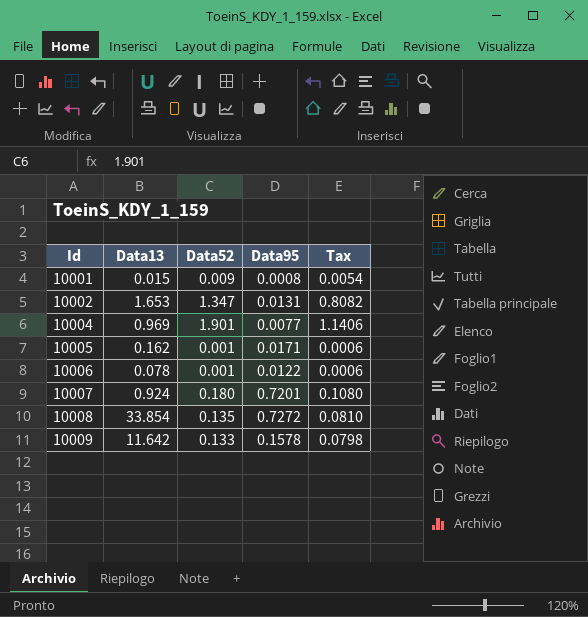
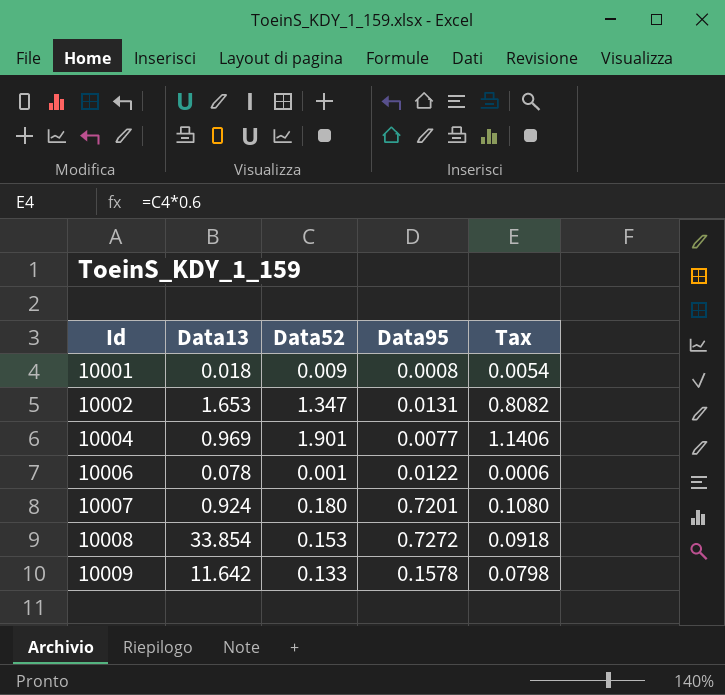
row 10005: 0.162 | 0.001 | 0.0171 | 0.0006 -> none
10001 | Data13: 0.015 -> 0.018
10008 | Data52: 0.135 -> 0.153
10008 | Tax: 0.0810 -> 0.0918

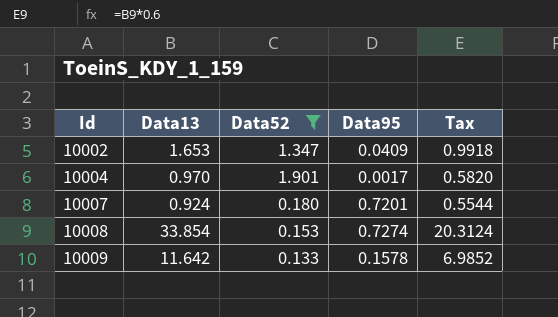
filter: none -> Data52 >= 0.133
column Tax | formula: [Data52] * 0.6 -> [Data13] * 0.6
10002 | Data95: 0.0131 -> 0.0409
10004 | Data13: 0.969 -> 0.970
10004 | Data95: 0.0077 -> 0.0017
10008 | Data95: 0.7272 -> 0.7274

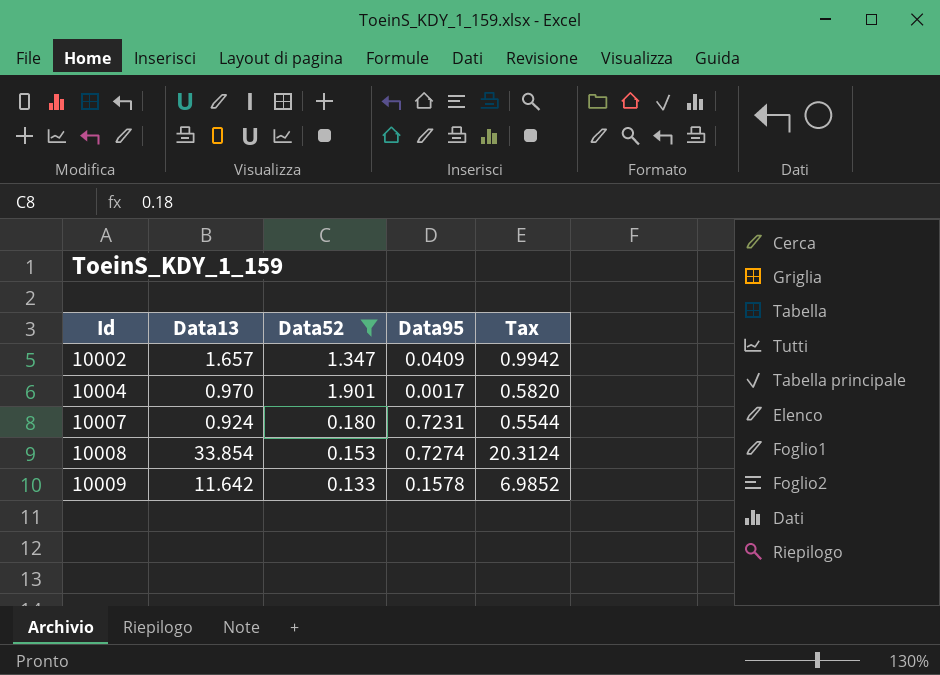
10002 | Data13: 1.653 -> 1.657
10002 | Tax: 0.9918 -> 0.9942
10007 | Data95: 0.7201 -> 0.7231

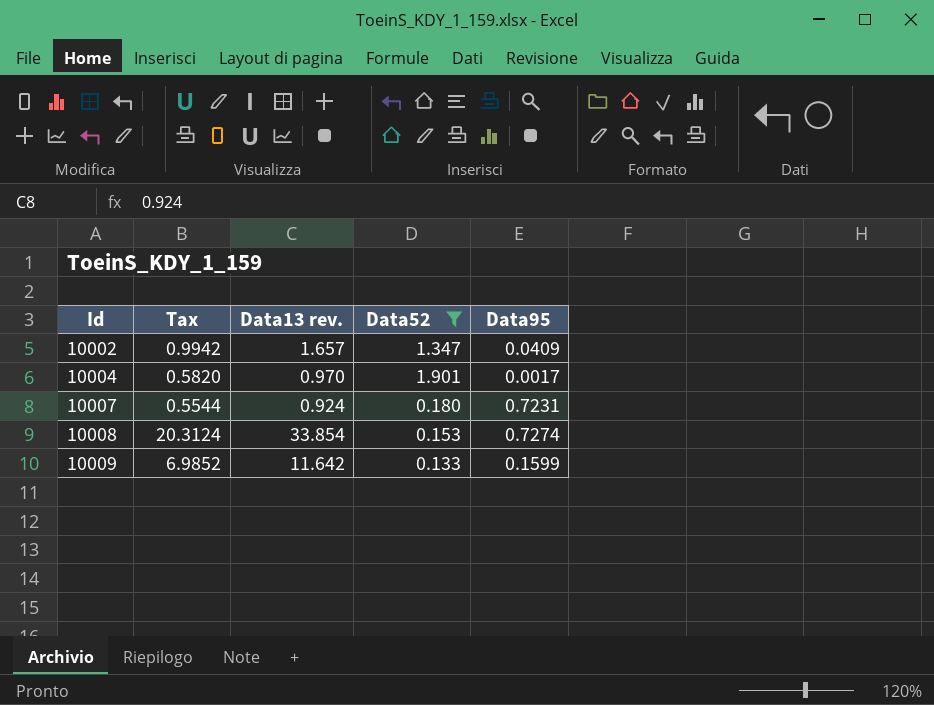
column Tax | position: 5 -> 2
column name: Data13 -> Data13 rev.
10009 | Data95: 0.1578 -> 0.1599

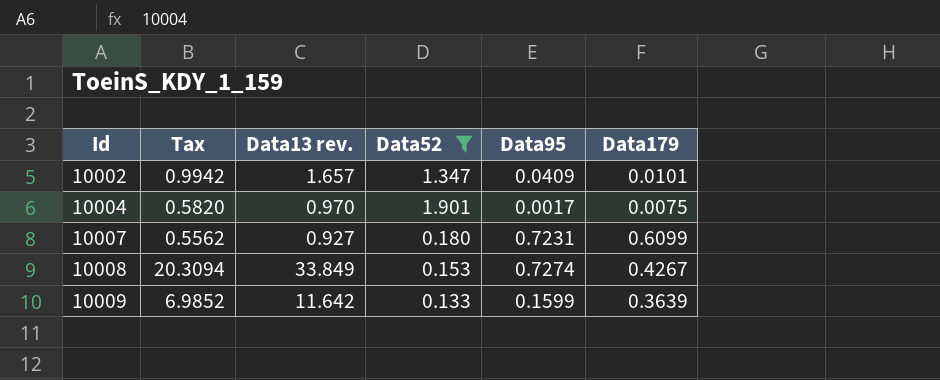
column Data179 | position: none -> 6
10007 | Tax: 0.5544 -> 0.5562
10007 | Data13 rev.: 0.924 -> 0.927
10008 | Tax: 20.3124 -> 20.3094
10008 | Data13 rev.: 33.854 -> 33.849

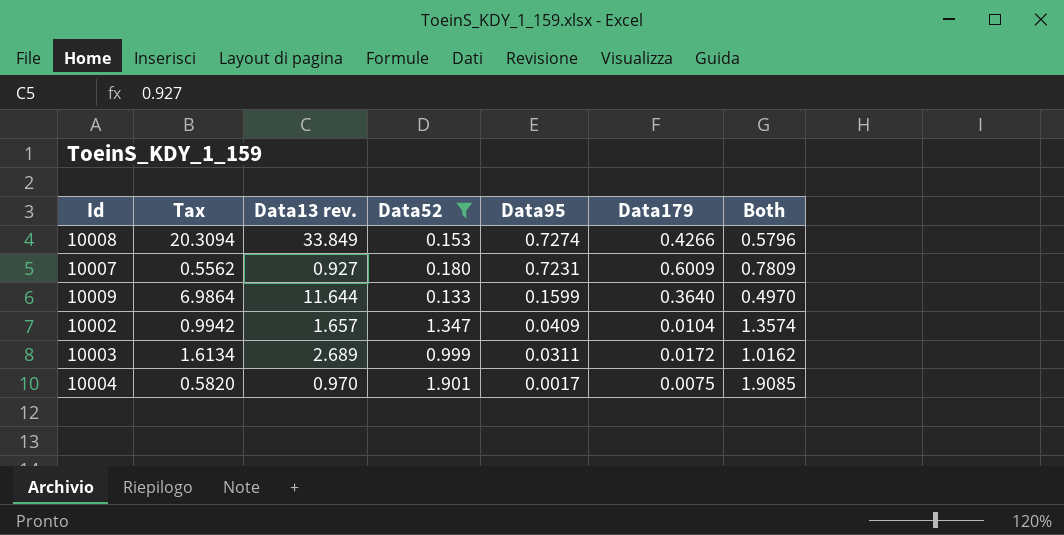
row order: Id ascending -> Data95 descending
column Both | formula: none -> [Data52] + [Data179]
10008 | Data179: 0.4267 -> 0.4266
10007 | Data179: 0.6099 -> 0.6009
10009 | Tax: 6.9852 -> 6.9864
10009 | Data13 rev.: 11.642 -> 11.644
10009 | Data179: 0.3639 -> 0.3640
10002 | Data179: 0.0101 -> 0.0104
row 10003: none -> 1.6134 | 2.689 | 0.999 | 0.0311 | 0.0172 | 1.0162

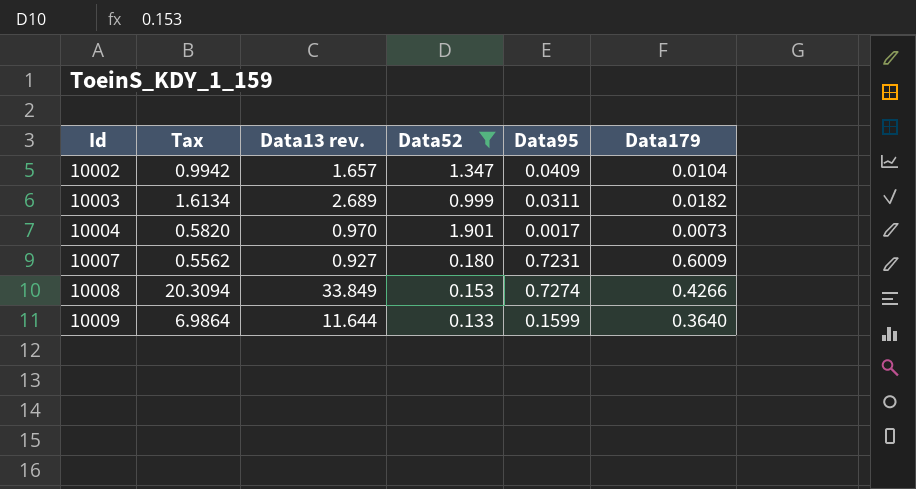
row order: Data95 descending -> Id ascending
column Both | formula: [Data52] + [Data179] -> none
10003 | Data179: 0.0172 -> 0.0182
10004 | Data179: 0.0075 -> 0.0073

